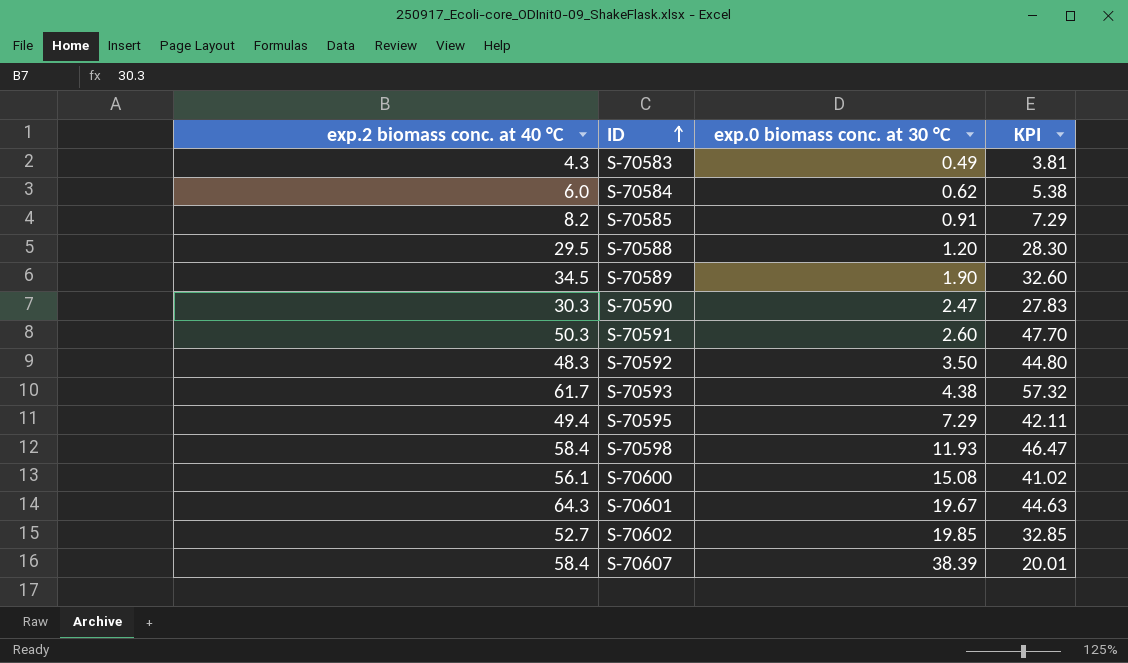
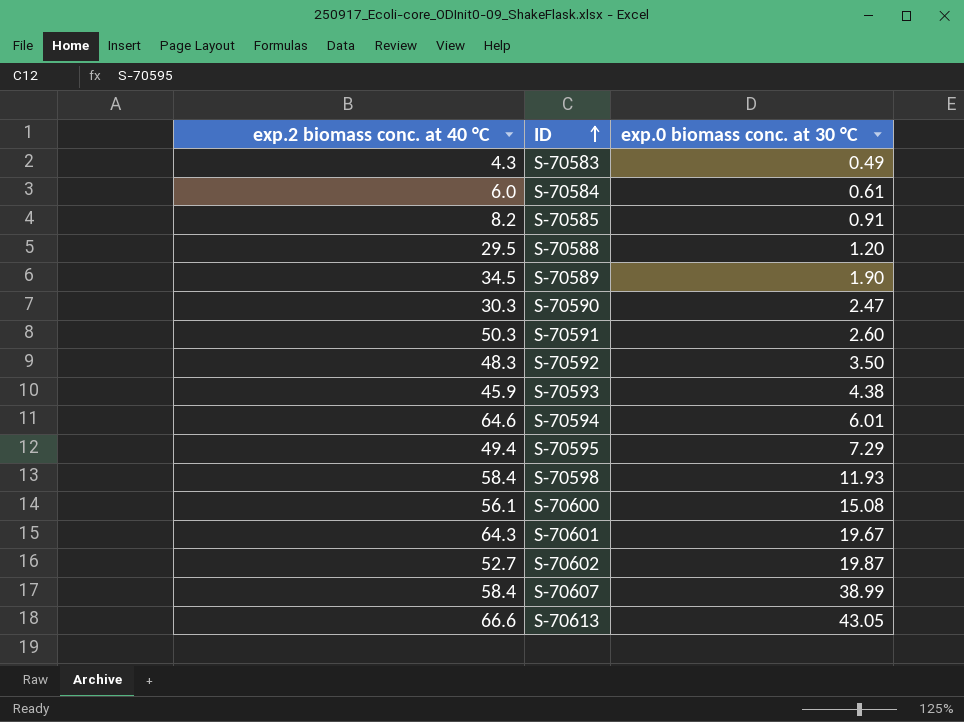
column KPI | formula: [exp.2 biomass conc. at 40 °C] - [exp.0 biomass conc. at 30 °C] -> none
S-70584 | exp.0 biomass conc. at 30 °C: 0.62 -> 0.61
S-70593 | exp.2 biomass conc. at 40 °C: 61.7 -> 45.9
row S-70594: none -> 64.6 | 6.01
S-70602 | exp.0 biomass conc. at 30 °C: 19.85 -> 19.87
S-70607 | exp.0 biomass conc. at 30 °C: 38.39 -> 38.99
row S-70613: none -> 66.6 | 43.05

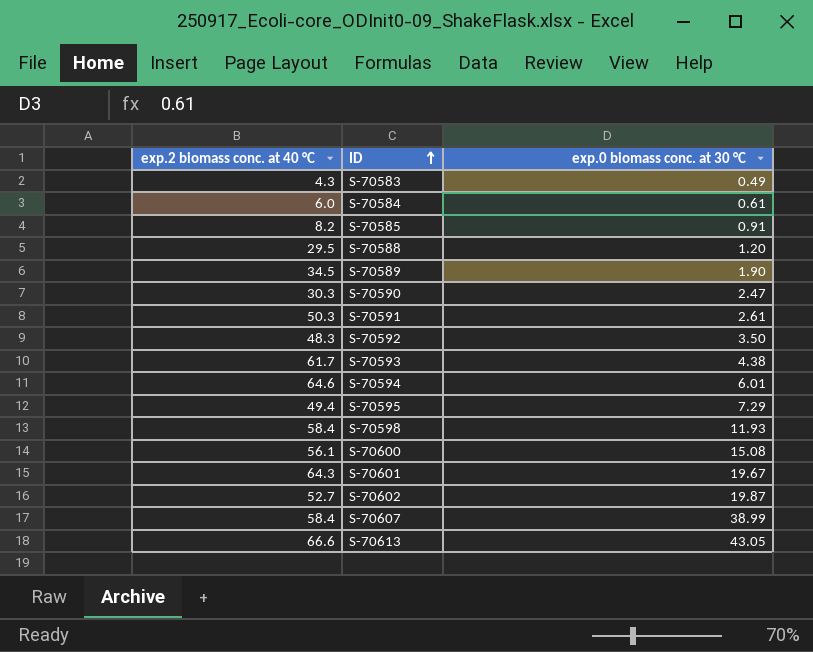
S-70591 | exp.0 biomass conc. at 30 °C: 2.60 -> 2.61
S-70593 | exp.2 biomass conc. at 40 °C: 45.9 -> 61.7

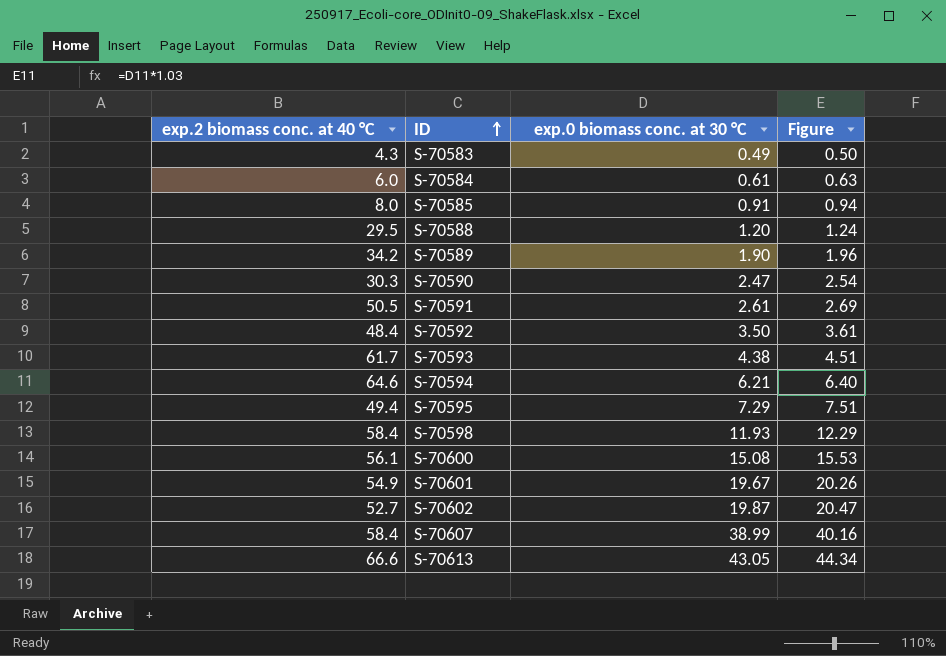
column Figure | formula: none -> [exp.0 biomass conc. at 30 °C] * 1.03
S-70585 | exp.2 biomass conc. at 40 °C: 8.2 -> 8.0
S-70589 | exp.2 biomass conc. at 40 °C: 34.5 -> 34.2
S-70591 | exp.2 biomass conc. at 40 °C: 50.3 -> 50.5
S-70592 | exp.2 biomass conc. at 40 °C: 48.3 -> 48.4
S-70594 | exp.0 biomass conc. at 30 °C: 6.01 -> 6.21
S-70601 | exp.2 biomass conc. at 40 °C: 64.3 -> 54.9

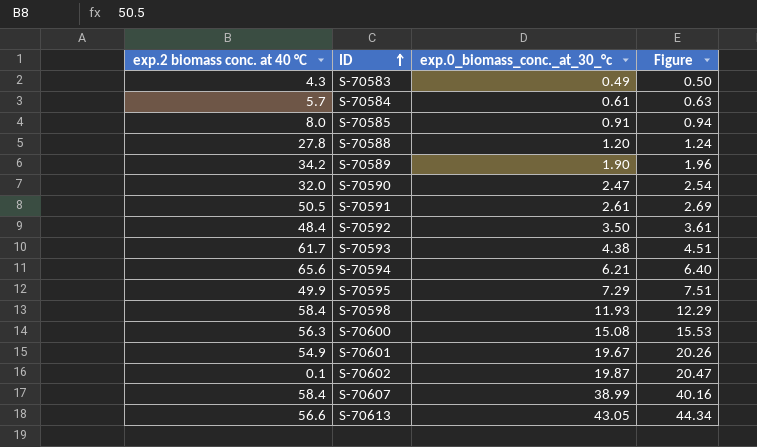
column name: exp.0 biomass conc. at 30 °C -> exp.0_biomass_conc._at_30_°c
S-70584 | exp.2 biomass conc. at 40 °C: 6.0 -> 5.7
S-70588 | exp.2 biomass conc. at 40 °C: 29.5 -> 27.8
S-70590 | exp.2 biomass conc. at 40 °C: 30.3 -> 32.0
S-70594 | exp.2 biomass conc. at 40 °C: 64.6 -> 65.6
S-70595 | exp.2 biomass conc. at 40 °C: 49.4 -> 49.9
S-70600 | exp.2 biomass conc. at 40 °C: 56.1 -> 56.3
S-70602 | exp.2 biomass conc. at 40 °C: 52.7 -> 0.1
S-70613 | exp.2 biomass conc. at 40 °C: 66.6 -> 56.6

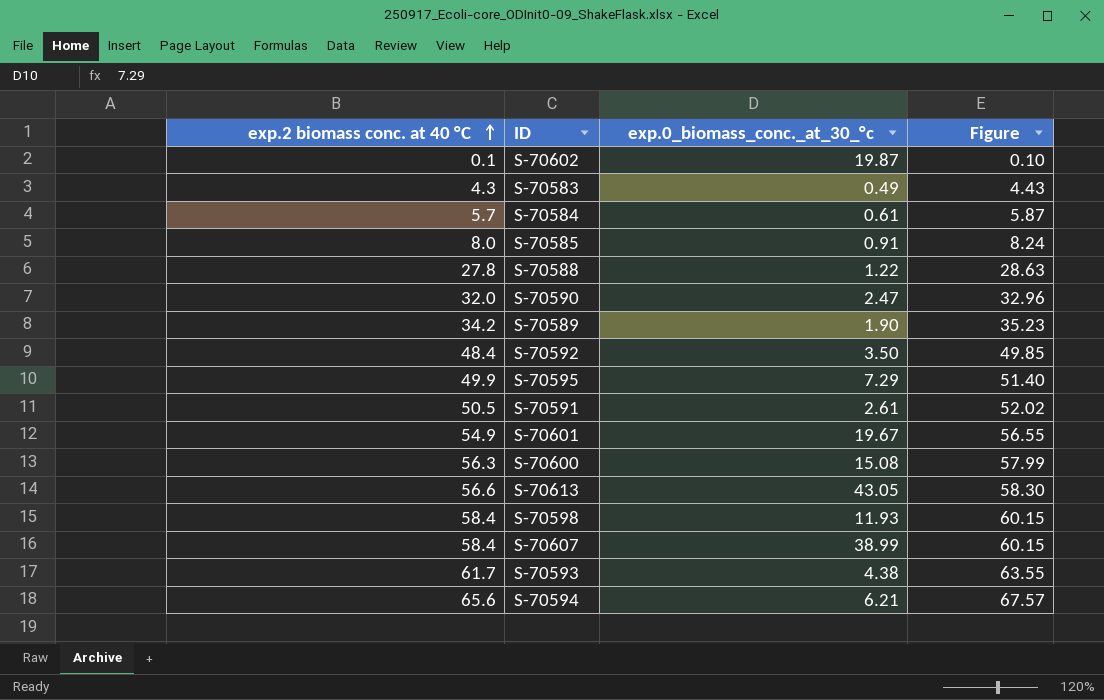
row order: ID ascending -> exp.2 biomass conc. at 40 °C ascending
column Figure | formula: [exp.0_biomass_conc._at_30_°c] * 1.03 -> [exp.2 biomass conc. at 40 °C] * 1.03
S-70588 | exp.0_biomass_conc._at_30_°c: 1.20 -> 1.22

